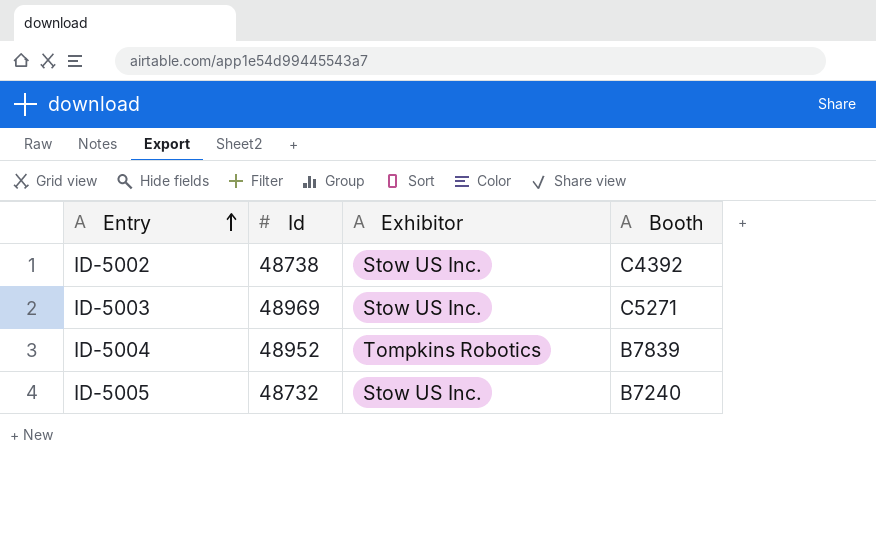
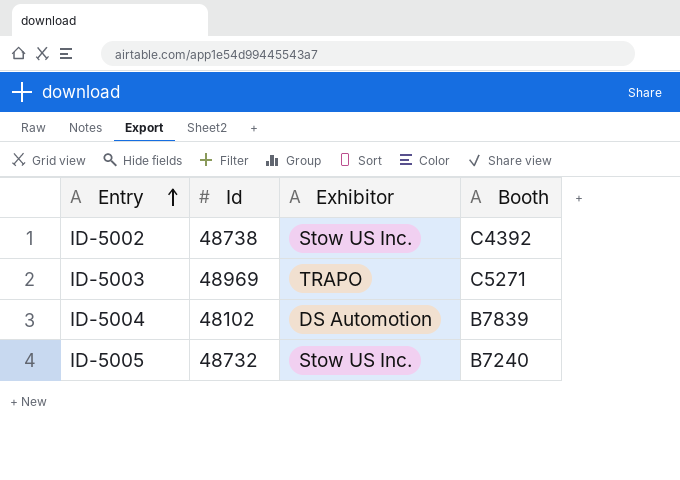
ID-5003 | Exhibitor: Stow US Inc. -> TRAPO
ID-5004 | Id: 48952 -> 48102
ID-5004 | Exhibitor: Tompkins Robotics -> DS Automotion

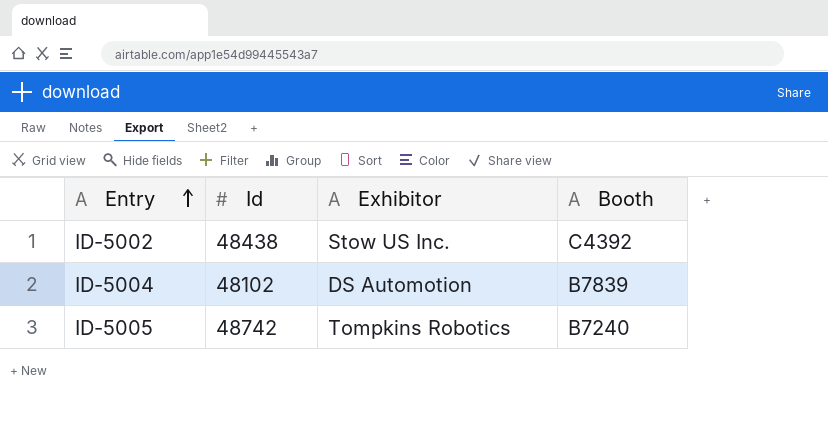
row ID-5003: 48969 | TRAPO | C5271 -> none
ID-5002 | Id: 48738 -> 48438
ID-5005 | Id: 48732 -> 48742
ID-5005 | Exhibitor: Stow US Inc. -> Tompkins Robotics

